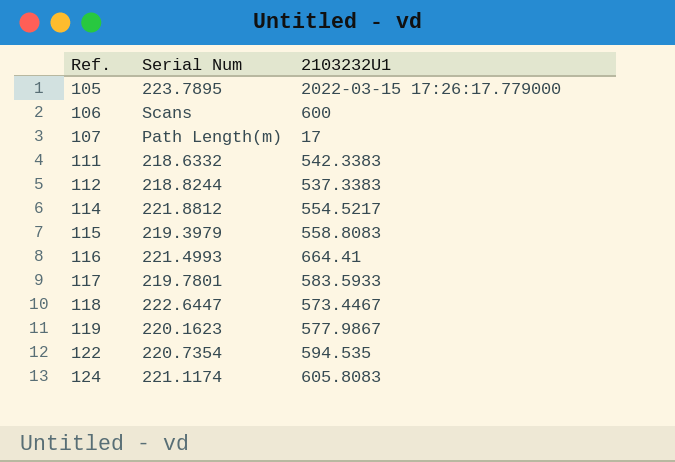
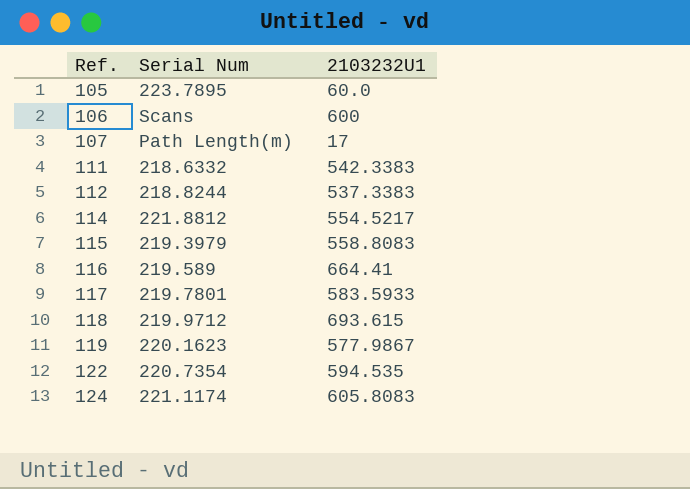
105 | 2103232U1: 2022-03-15 17:26:17.779000 -> 60.0
116 | Serial Num: 221.4993 -> 219.589
118 | Serial Num: 222.6447 -> 219.9712
118 | 2103232U1: 573.4467 -> 693.615

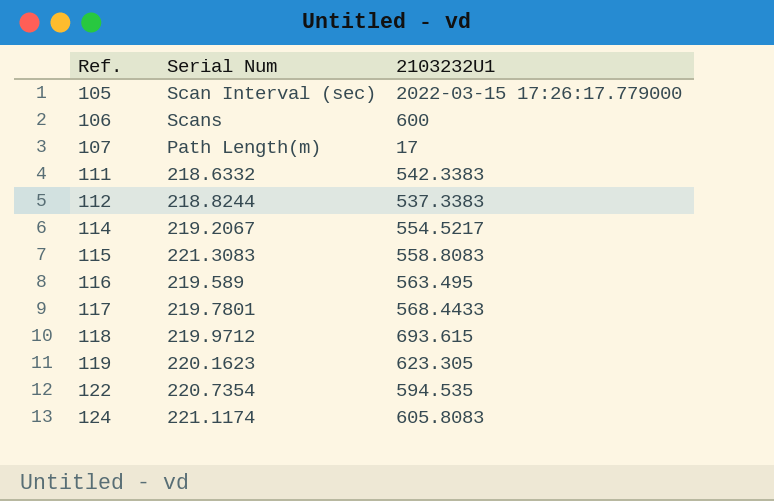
105 | Serial Num: 223.7895 -> Scan Interval (sec)
105 | 2103232U1: 60.0 -> 2022-03-15 17:26:17.779000
114 | Serial Num: 221.8812 -> 219.2067
115 | Serial Num: 219.3979 -> 221.3083
116 | 2103232U1: 664.41 -> 563.495
117 | 2103232U1: 583.5933 -> 568.4433
119 | 2103232U1: 577.9867 -> 623.305

